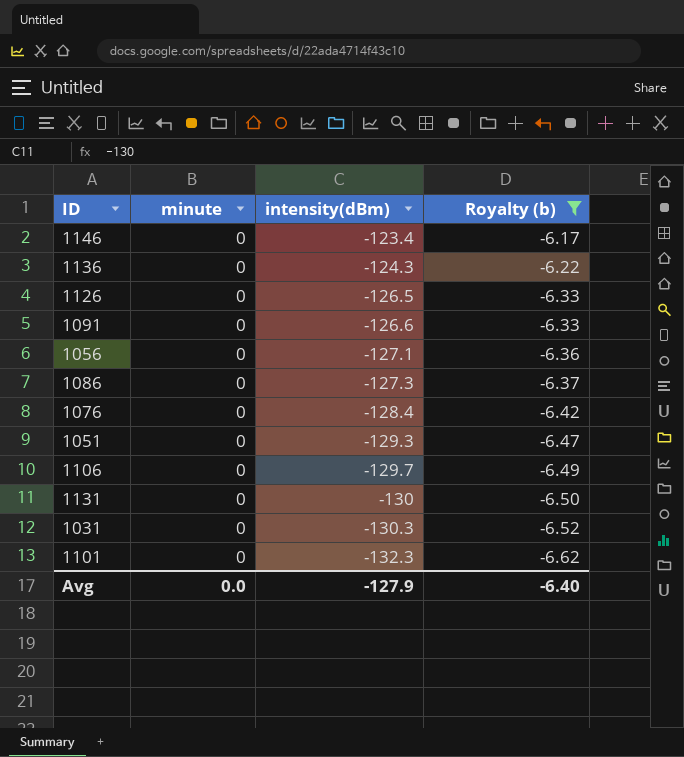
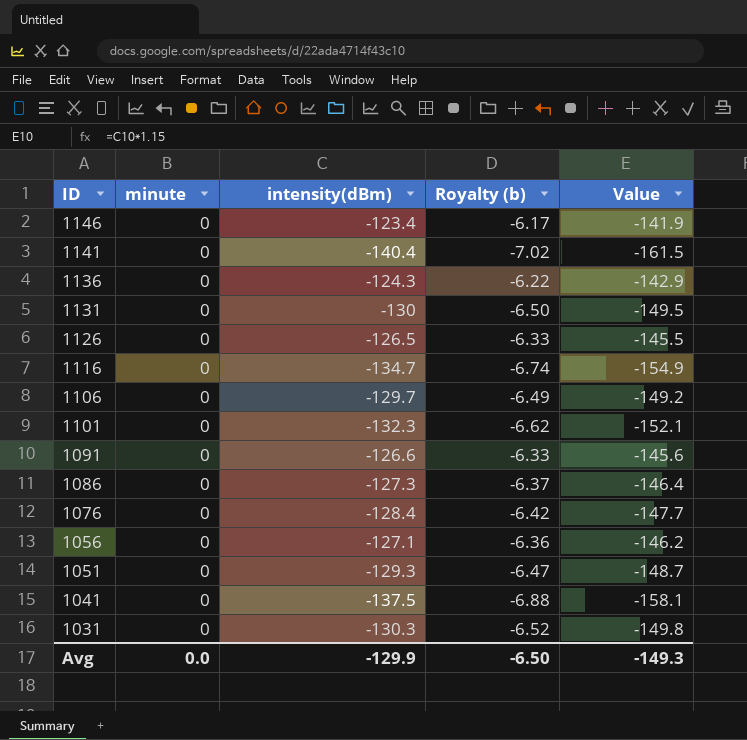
filter: Royalty (b) >= -6.62 -> none
row order: intensity(dBm) descending -> ID descending
column Value | formula: none -> [intensity(dBm)] * 1.15
Avg | intensity(dBm): -127.9 -> -129.9
Avg | Royalty (b): -6.40 -> -6.50

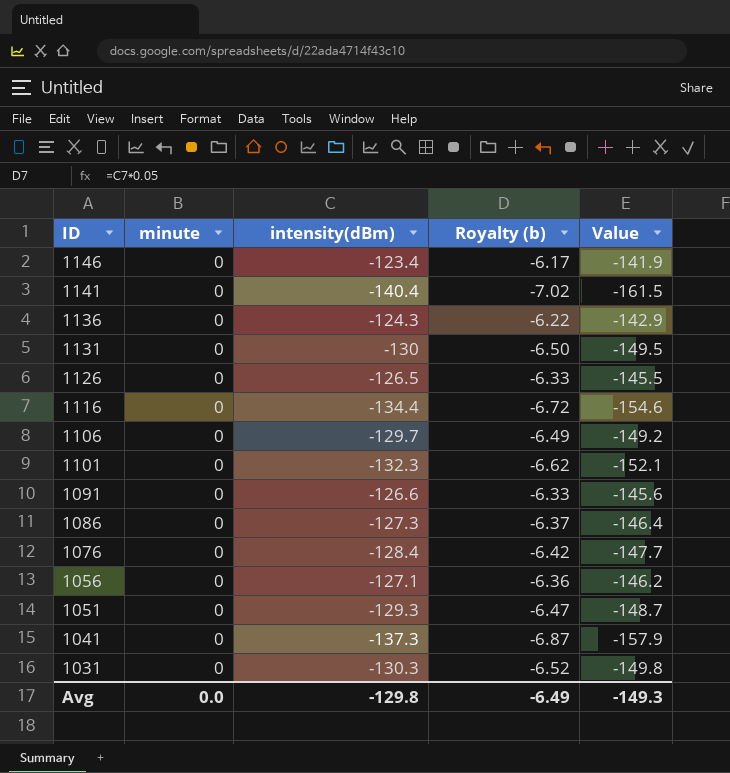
1116 | intensity(dBm): -134.7 -> -134.4
1116 | Royalty (b): -6.74 -> -6.72
1116 | Value: -154.9 -> -154.6
1041 | intensity(dBm): -137.5 -> -137.3
1041 | Royalty (b): -6.88 -> -6.87
1041 | Value: -158.1 -> -157.9
Avg | intensity(dBm): -129.9 -> -129.8
Avg | Royalty (b): -6.50 -> -6.49

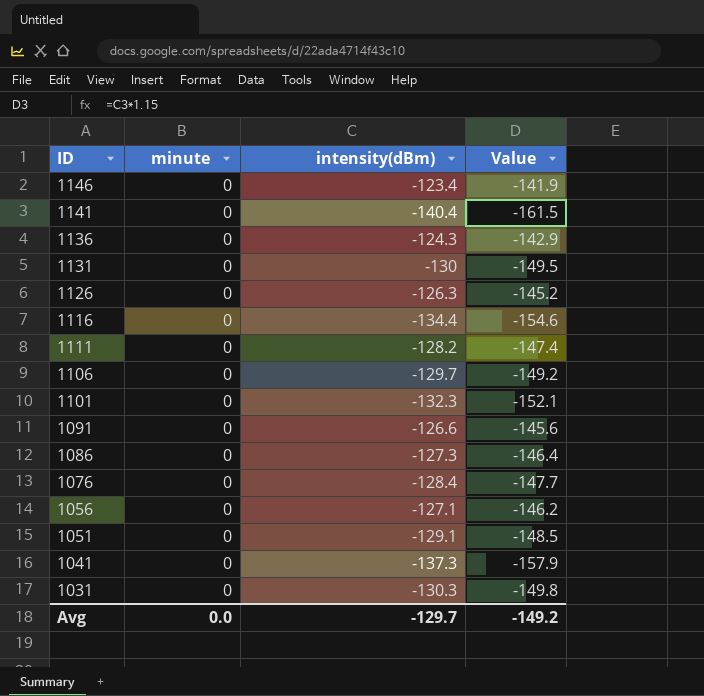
column Royalty (b) | formula: [intensity(dBm)] * 0.05 -> none
1126 | intensity(dBm): -126.5 -> -126.3
1126 | Value: -145.5 -> -145.2
row 1111: none -> 0 | -128.2 | -147.4
1051 | intensity(dBm): -129.3 -> -129.1
1051 | Value: -148.7 -> -148.5
Avg | intensity(dBm): -129.8 -> -129.7
Avg | Value: -149.3 -> -149.2

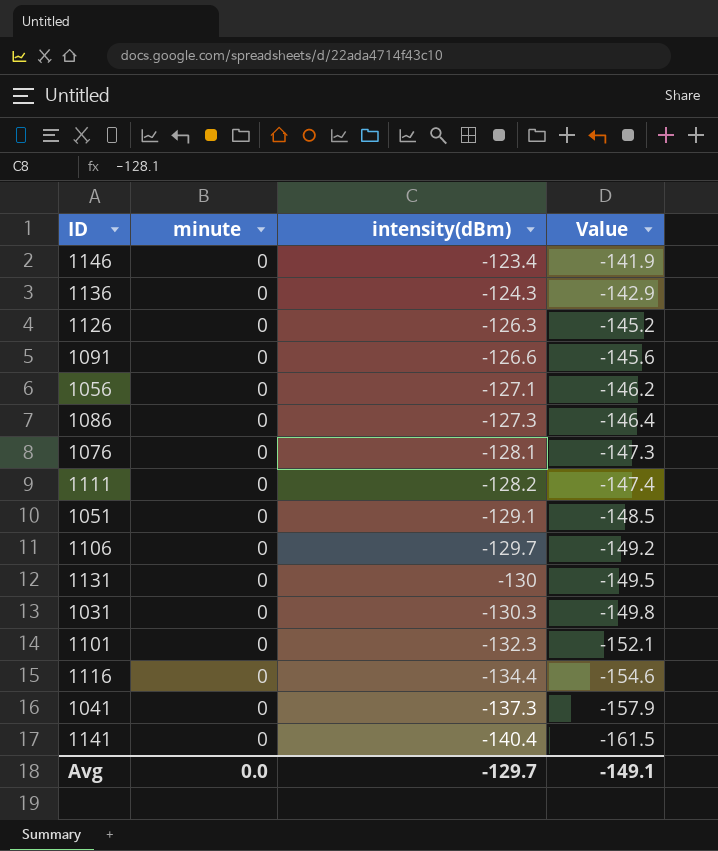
row order: ID descending -> intensity(dBm) descending
1076 | intensity(dBm): -128.4 -> -128.1
1076 | Value: -147.7 -> -147.3
Avg | Value: -149.2 -> -149.1

